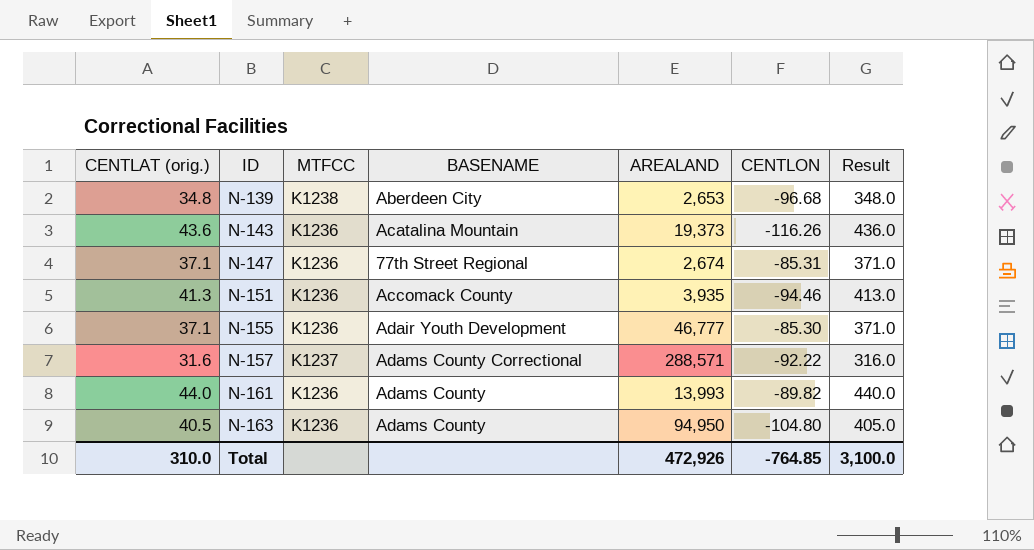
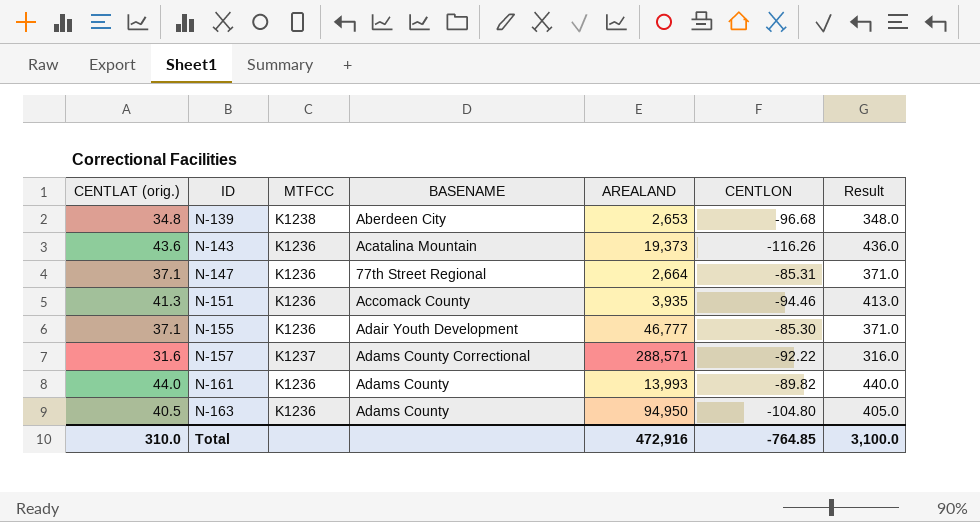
N-147 | AREALAND: 2,674 -> 2,664
Total | AREALAND: 472,926 -> 472,916

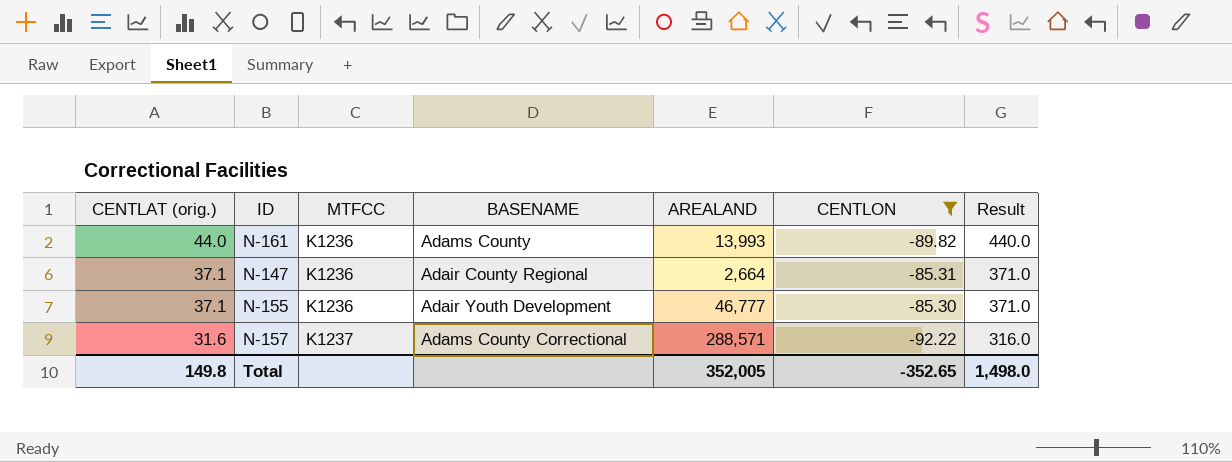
filter: none -> CENTLON >= -92.22
row order: ID ascending -> CENTLAT (orig.) descending
N-147 | BASENAME: 77th Street Regional -> Adair County Regional
Total | CENTLAT (orig.): 310.0 -> 149.8
Total | AREALAND: 472,916 -> 352,005
Total | CENTLON: -764.85 -> -352.65
Total | Result: 3,100.0 -> 1,498.0

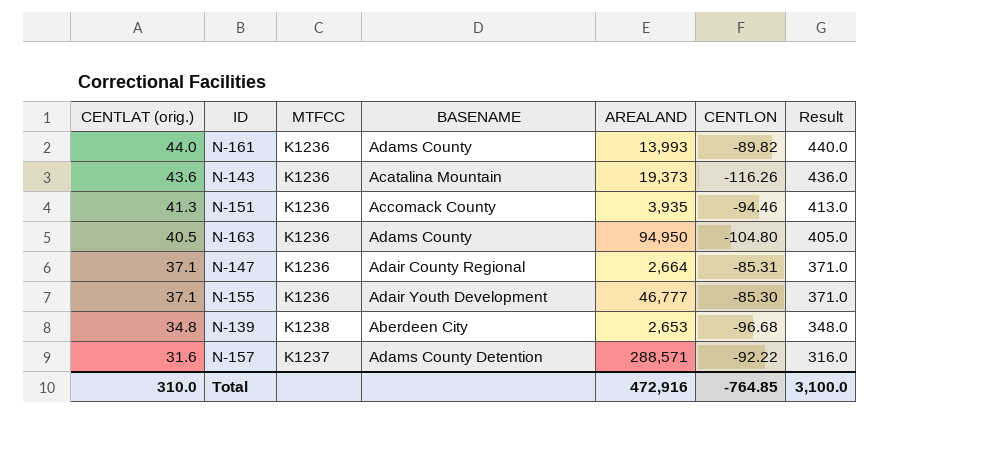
filter: CENTLON >= -92.22 -> none
N-157 | BASENAME: Adams County Correctional -> Adams County Detention
Total | CENTLAT (orig.): 149.8 -> 310.0
Total | AREALAND: 352,005 -> 472,916
Total | CENTLON: -352.65 -> -764.85
Total | Result: 1,498.0 -> 3,100.0

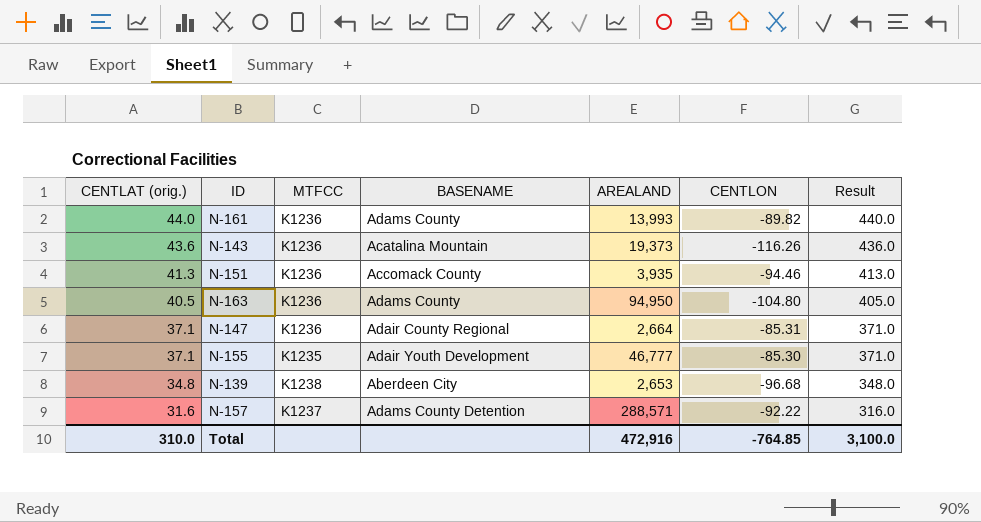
N-155 | MTFCC: K1236 -> K1235

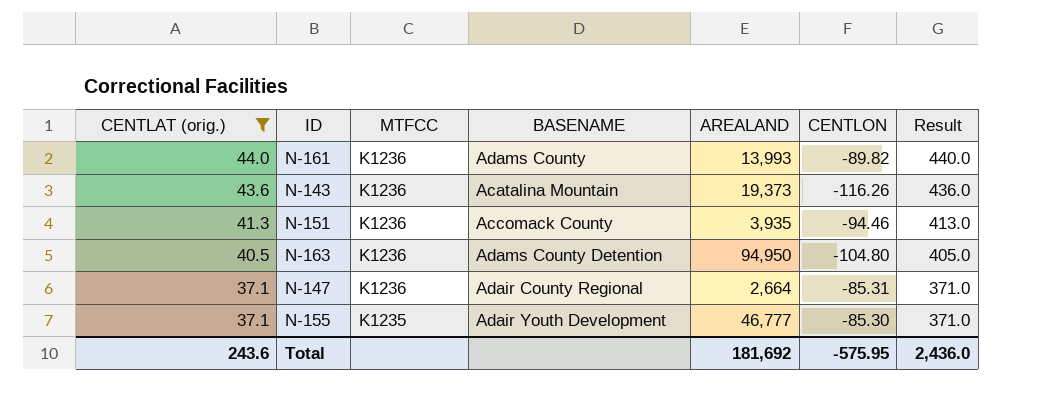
filter: none -> CENTLAT (orig.) >= 37.1
N-163 | BASENAME: Adams County -> Adams County Detention
Total | CENTLAT (orig.): 310.0 -> 243.6
Total | AREALAND: 472,916 -> 181,692
Total | CENTLON: -764.85 -> -575.95
Total | Result: 3,100.0 -> 2,436.0

